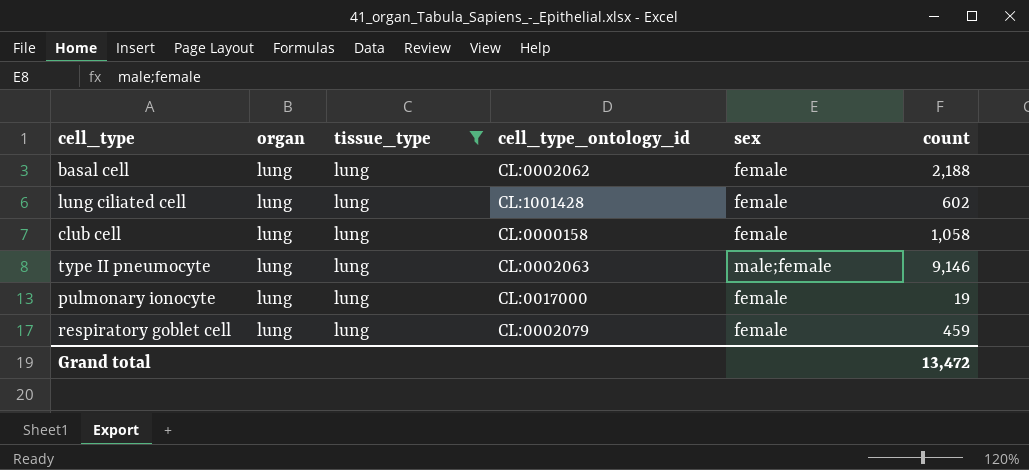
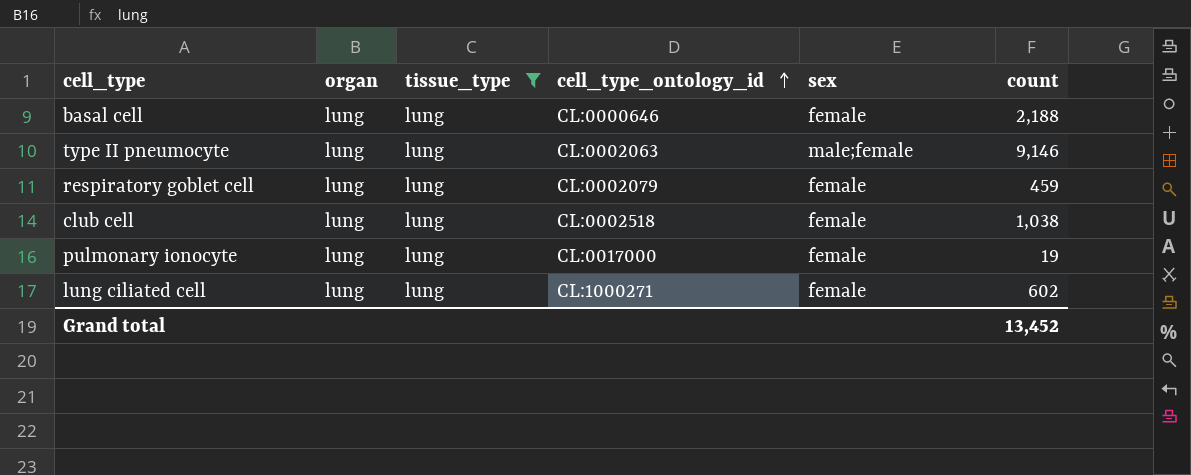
row order: none -> cell_type_ontology_id ascending
basal cell | cell_type_ontology_id: CL:0002062 -> CL:0000646
club cell | cell_type_ontology_id: CL:0000158 -> CL:0002518
club cell | count: 1,058 -> 1,038
lung ciliated cell | cell_type_ontology_id: CL:1001428 -> CL:1000271
Grand total | count: 13,472 -> 13,452

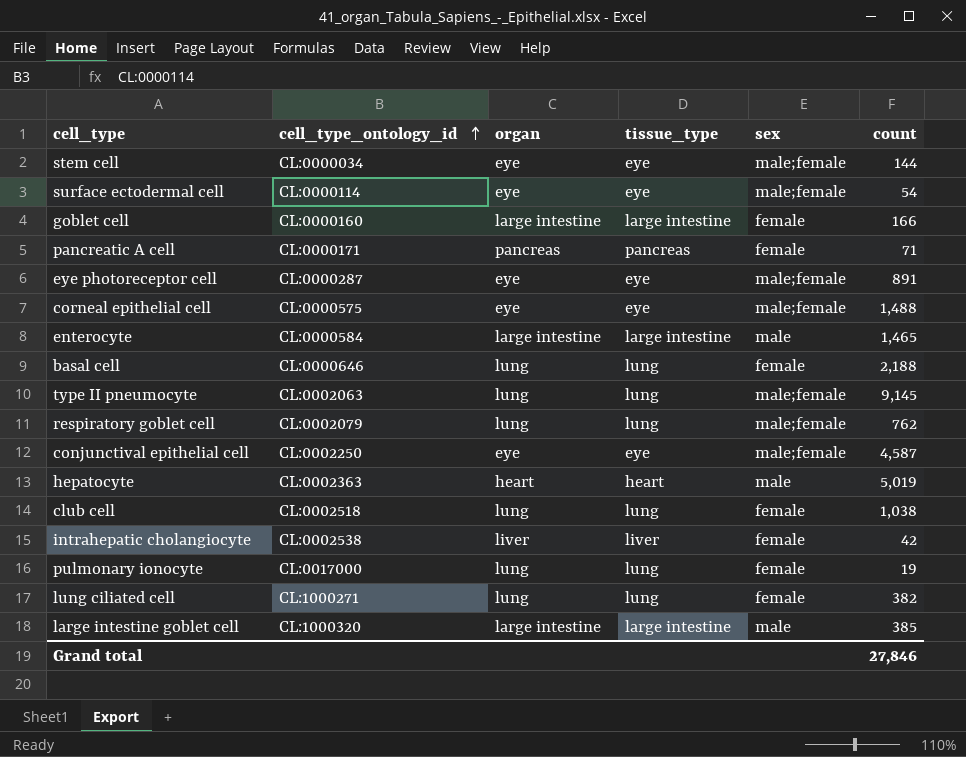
filter: tissue_type = lung -> none
column cell_type_ontology_id | position: 4 -> 2
type II pneumocyte | count: 9,146 -> 9,145
respiratory goblet cell | sex: female -> male;female
respiratory goblet cell | count: 459 -> 762
lung ciliated cell | count: 602 -> 382
Grand total | count: 13,452 -> 27,846

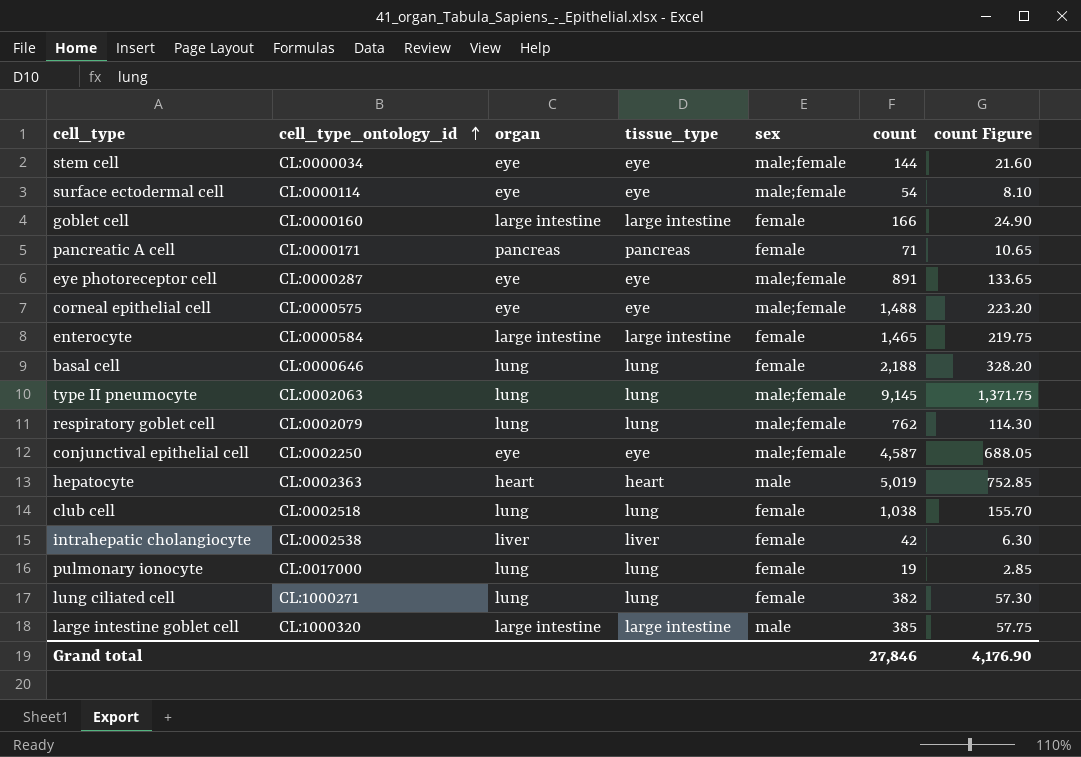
column count Figure | formula: none -> [count] * 0.15
enterocyte | sex: male -> female

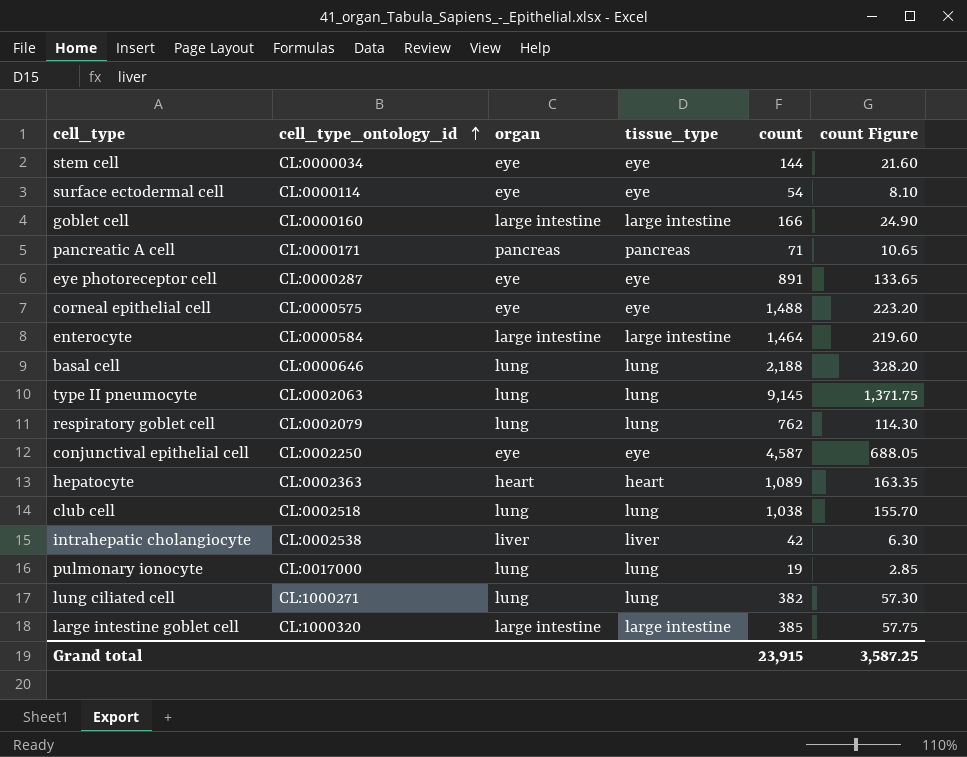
column sex | position: 5 -> none
enterocyte | count: 1,465 -> 1,464
enterocyte | count Figure: 219.75 -> 219.60
hepatocyte | count: 5,019 -> 1,089
hepatocyte | count Figure: 752.85 -> 163.35
Grand total | count: 27,846 -> 23,915
Grand total | count Figure: 4,176.90 -> 3,587.25

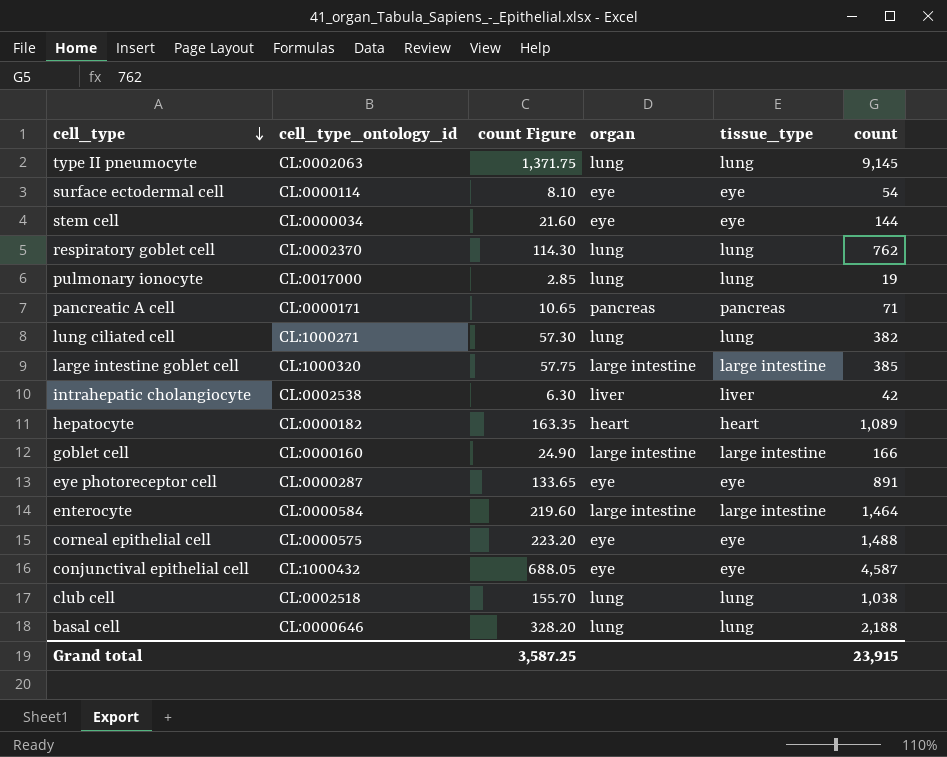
row order: cell_type_ontology_id ascending -> cell_type descending
column count Figure | position: 6 -> 3
respiratory goblet cell | cell_type_ontology_id: CL:0002079 -> CL:0002370
hepatocyte | cell_type_ontology_id: CL:0002363 -> CL:0000182
conjunctival epithelial cell | cell_type_ontology_id: CL:0002250 -> CL:1000432

